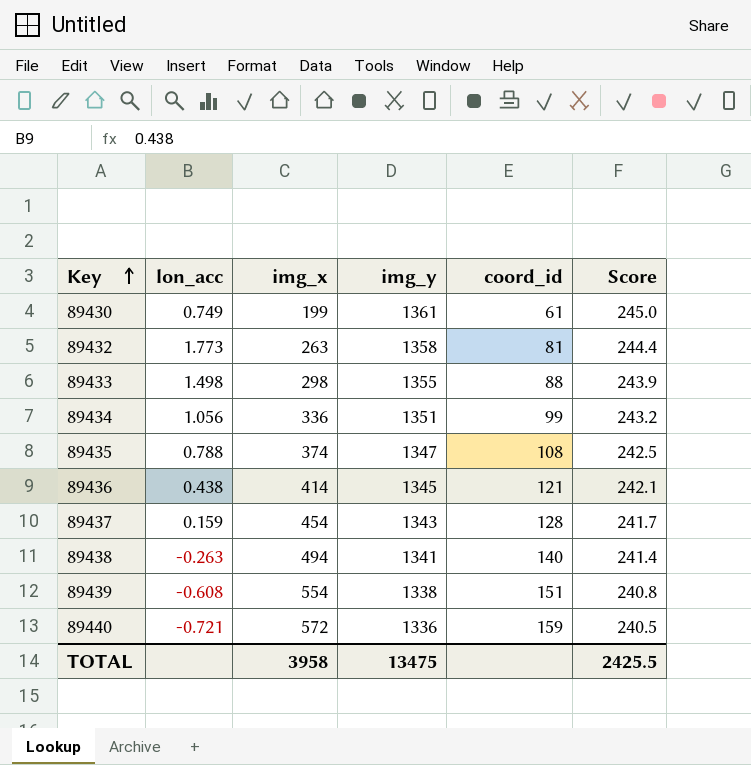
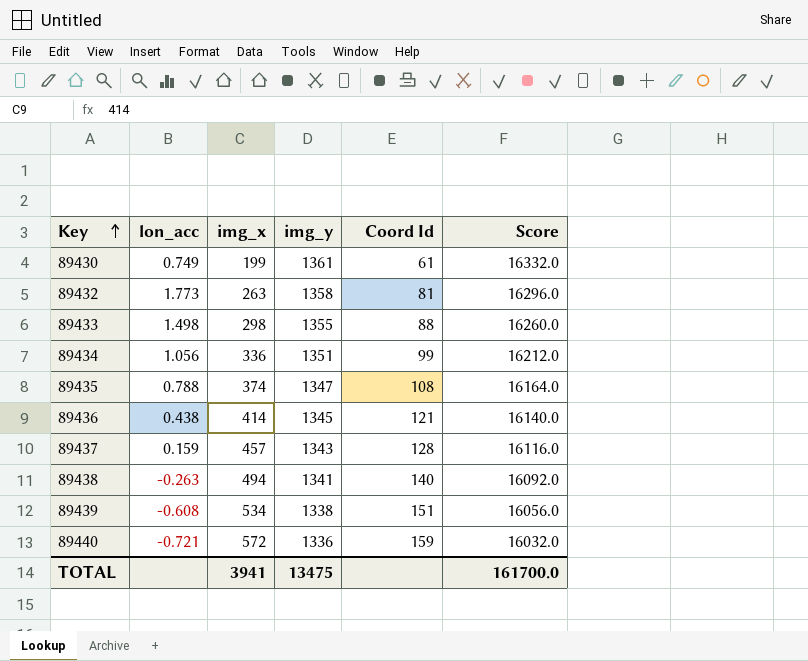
column name: coord_id -> Coord Id
column Score | formula: [img_y] * 0.18 -> [img_y] * 12
89437 | img_x: 454 -> 457
89439 | img_x: 554 -> 534
TOTAL | img_x: 3958 -> 3941
TOTAL | Score: 2425.5 -> 161700.0

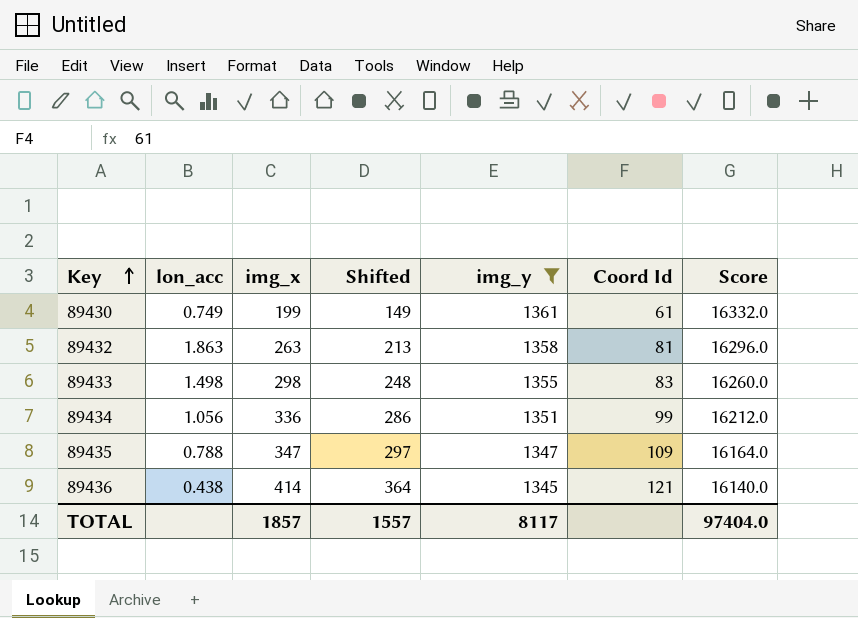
filter: none -> img_y >= 1345
column Shifted | formula: none -> [img_x] - 50
89432 | lon_acc: 1.773 -> 1.863
89433 | Coord Id: 88 -> 83
89435 | img_x: 374 -> 347
89435 | Coord Id: 108 -> 109
TOTAL | img_x: 3941 -> 1857
TOTAL | img_y: 13475 -> 8117
TOTAL | Score: 161700.0 -> 97404.0

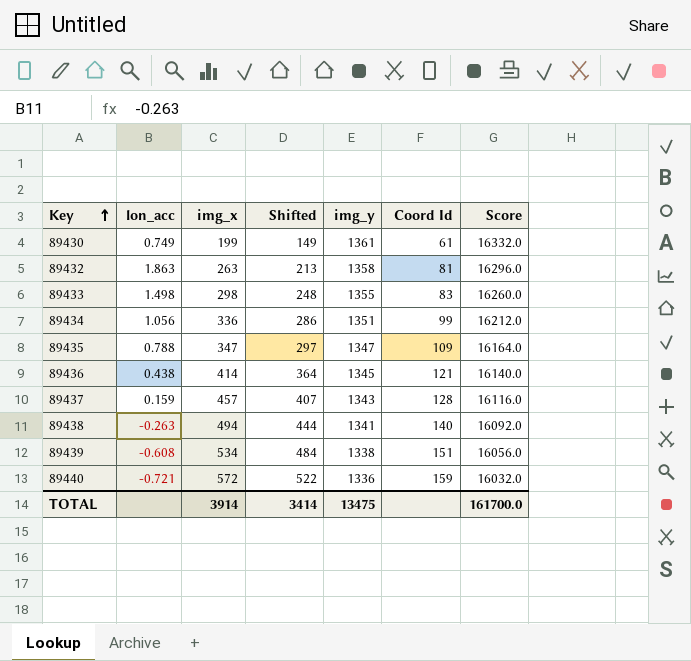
filter: img_y >= 1345 -> none
TOTAL | img_x: 1857 -> 3914
TOTAL | Shifted: 1557 -> 3414
TOTAL | img_y: 8117 -> 13475
TOTAL | Score: 97404.0 -> 161700.0

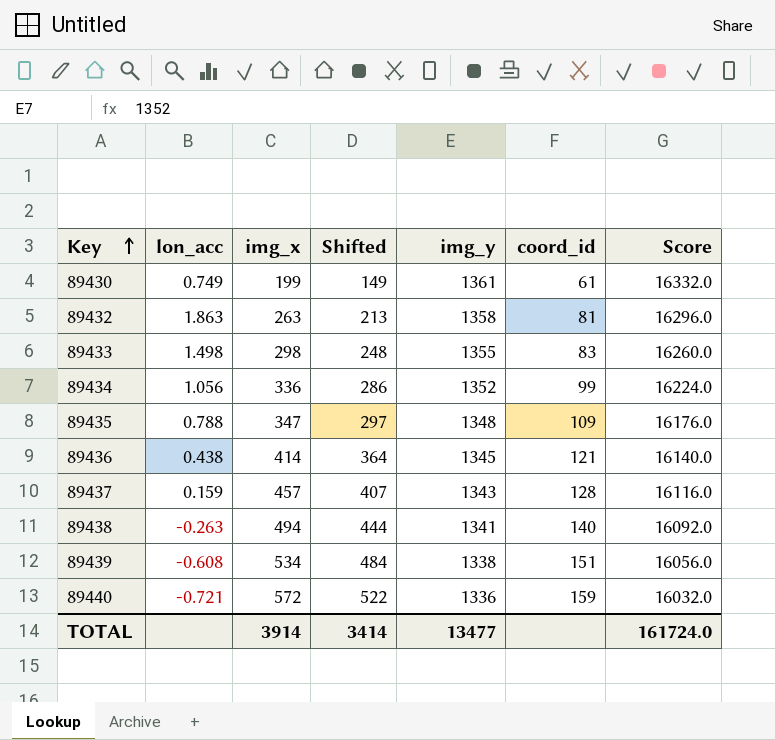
column name: Coord Id -> coord_id
89434 | img_y: 1351 -> 1352
89434 | Score: 16212.0 -> 16224.0
89435 | img_y: 1347 -> 1348
89435 | Score: 16164.0 -> 16176.0
TOTAL | img_y: 13475 -> 13477
TOTAL | Score: 161700.0 -> 161724.0

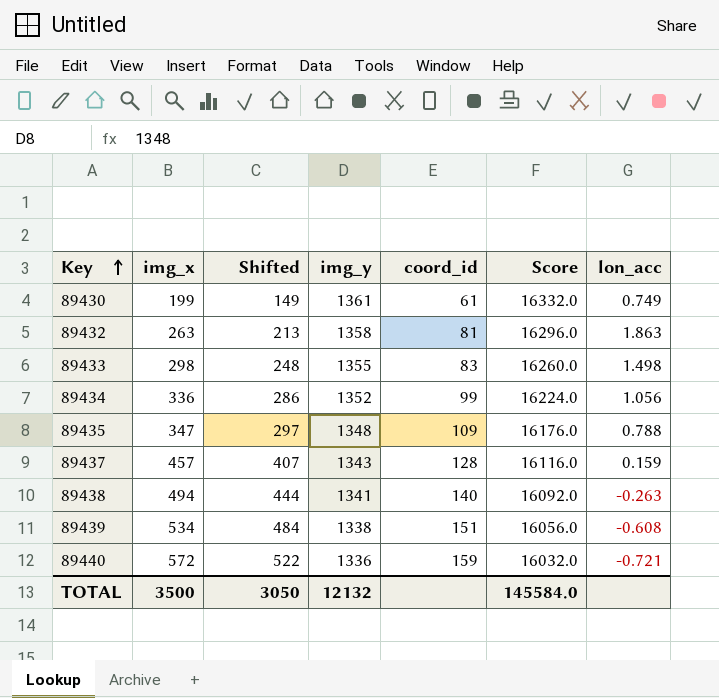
column lon_acc | position: 2 -> 7
row 89436: 0.438 | 414 | 364 | 1345 | 121 | 16140.0 -> none
TOTAL | img_x: 3914 -> 3500
TOTAL | Shifted: 3414 -> 3050
TOTAL | img_y: 13477 -> 12132
TOTAL | Score: 161724.0 -> 145584.0

